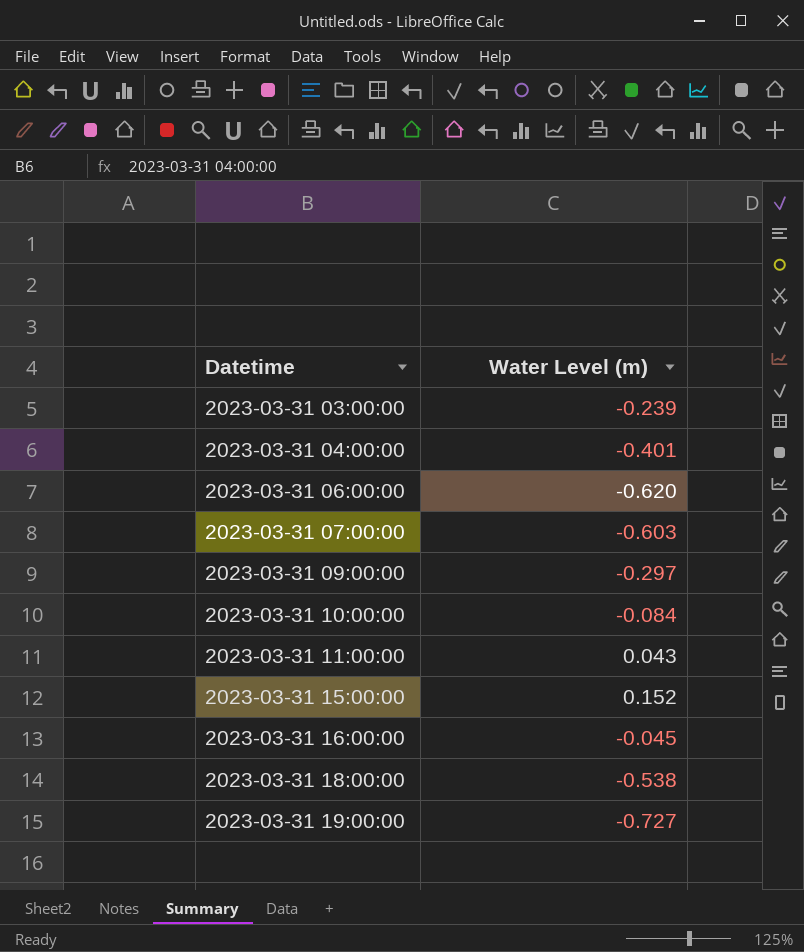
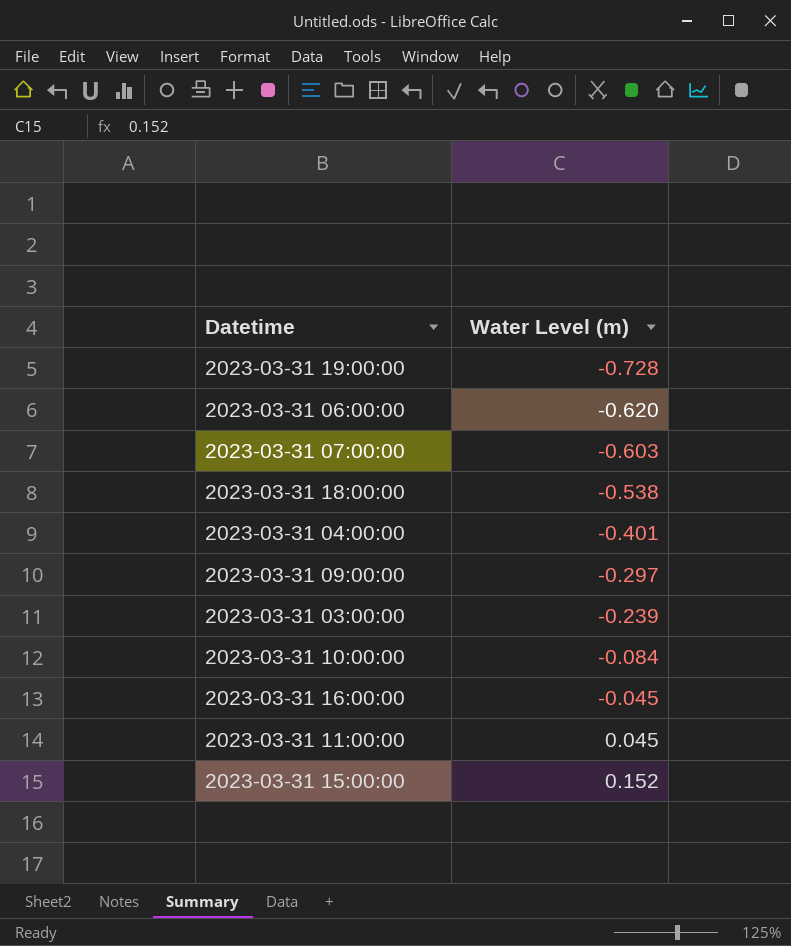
row order: Datetime ascending -> Water Level (m) ascending
2023-03-31 19:00:00 | Water Level (m): -0.727 -> -0.728
2023-03-31 11:00:00 | Water Level (m): 0.043 -> 0.045

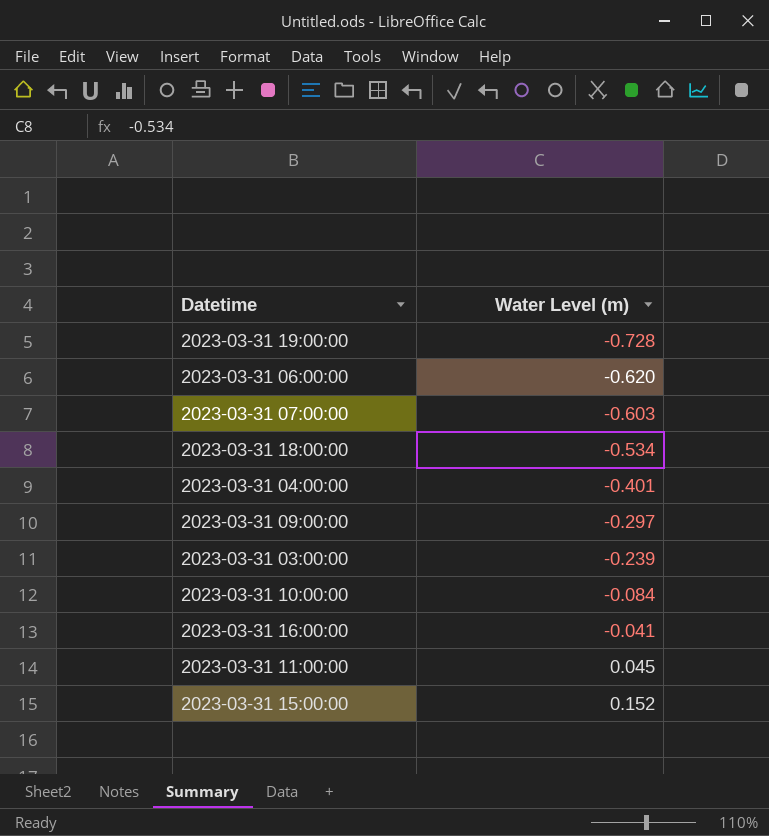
2023-03-31 18:00:00 | Water Level (m): -0.538 -> -0.534
2023-03-31 16:00:00 | Water Level (m): -0.045 -> -0.041

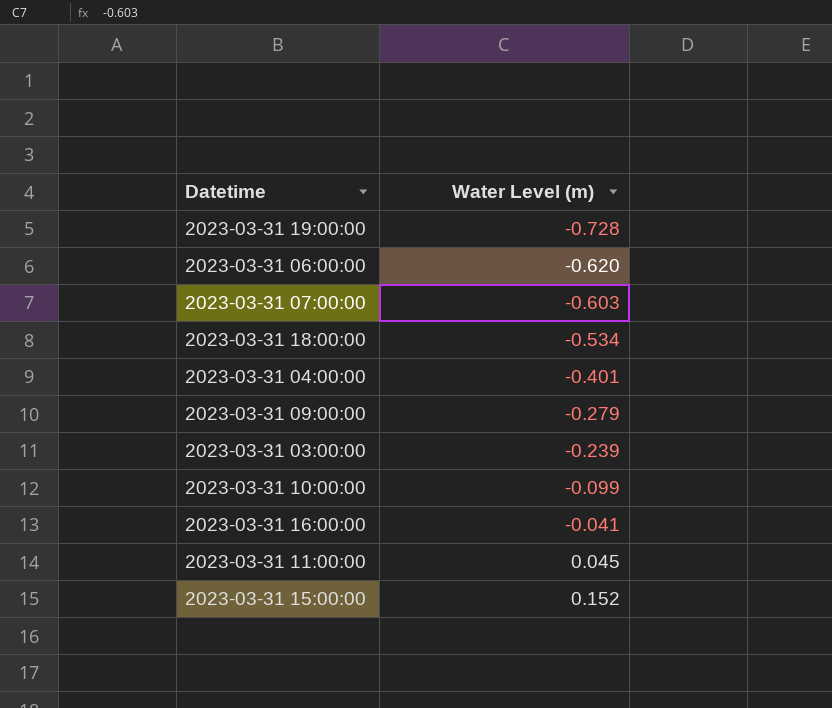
2023-03-31 09:00:00 | Water Level (m): -0.297 -> -0.279
2023-03-31 10:00:00 | Water Level (m): -0.084 -> -0.099

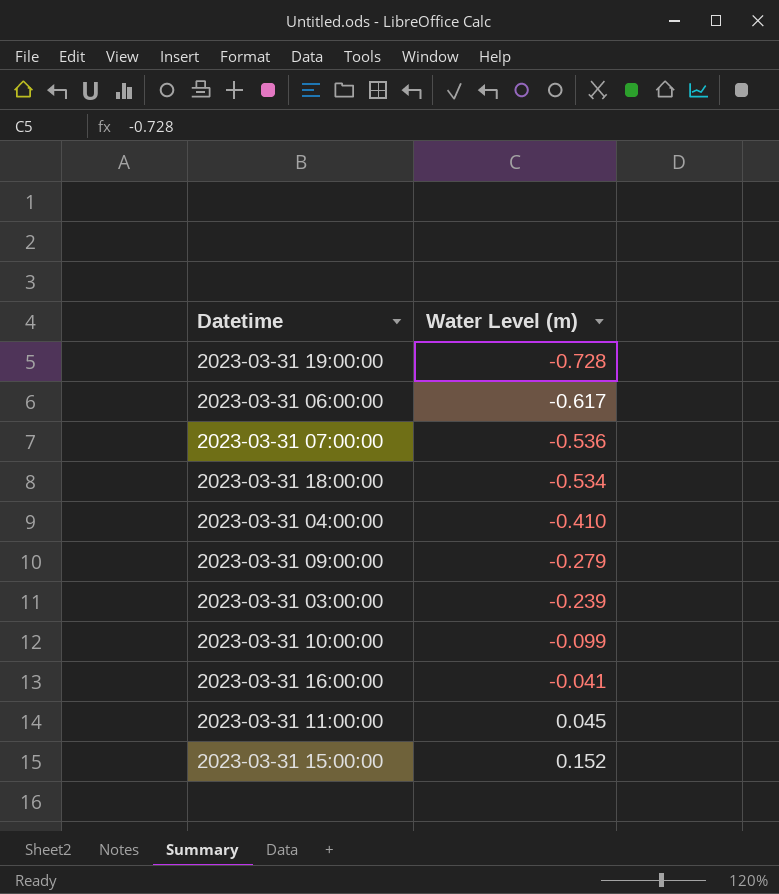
2023-03-31 06:00:00 | Water Level (m): -0.620 -> -0.617
2023-03-31 07:00:00 | Water Level (m): -0.603 -> -0.536
2023-03-31 04:00:00 | Water Level (m): -0.401 -> -0.410

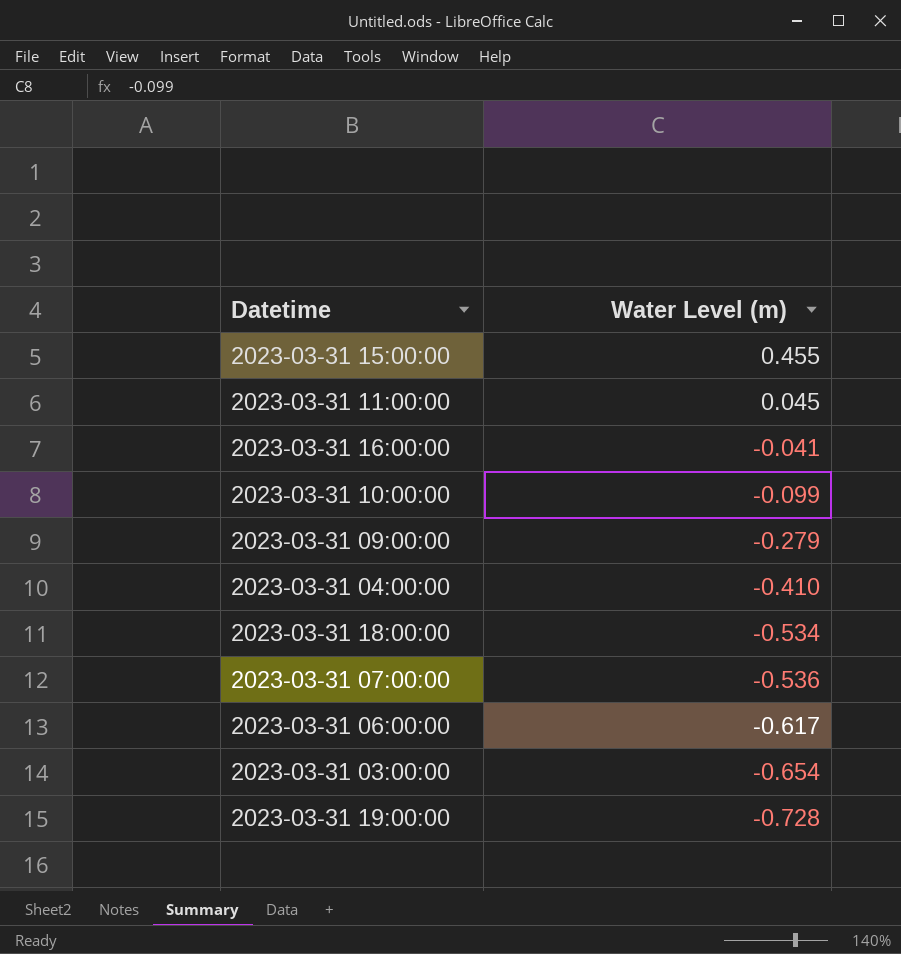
row order: Water Level (m) ascending -> Water Level (m) descending
2023-03-31 15:00:00 | Water Level (m): 0.152 -> 0.455
2023-03-31 03:00:00 | Water Level (m): -0.239 -> -0.654

